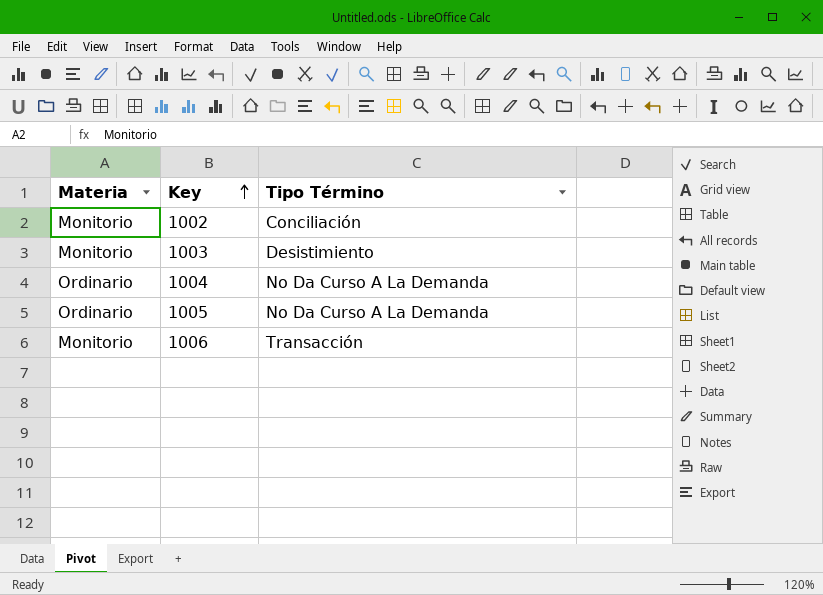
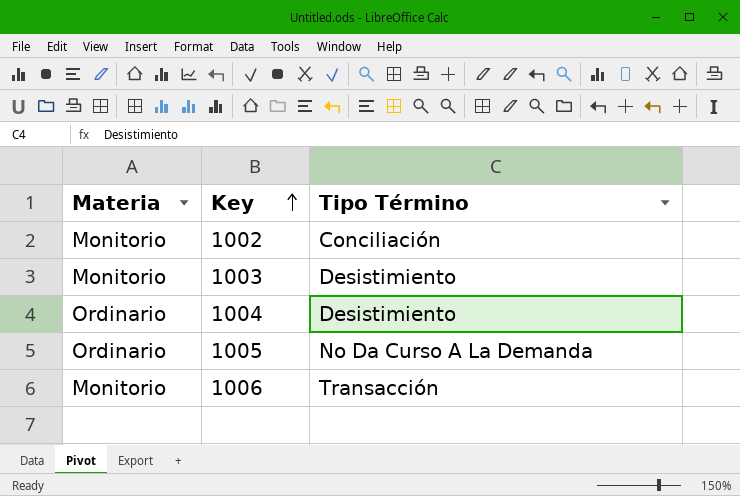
1004 | Tipo Término: No Da Curso A La Demanda -> Desistimiento

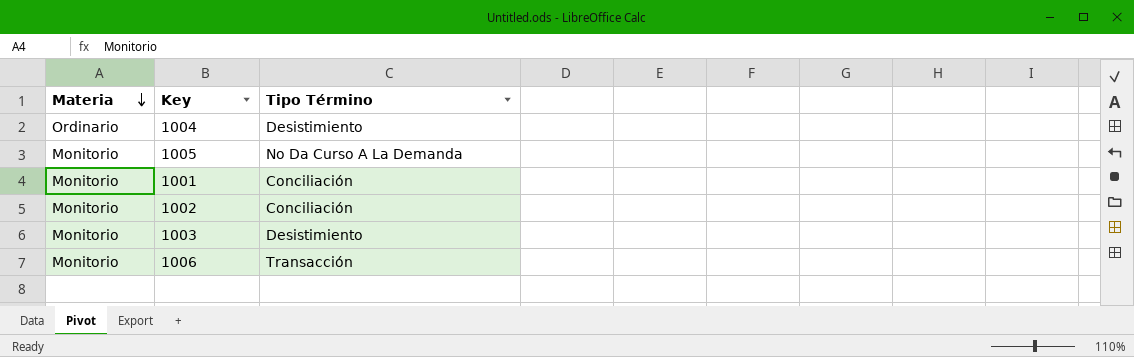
row order: Key ascending -> Materia descending
1005 | Materia: Ordinario -> Monitorio
row 1001: none -> Monitorio | Conciliación

